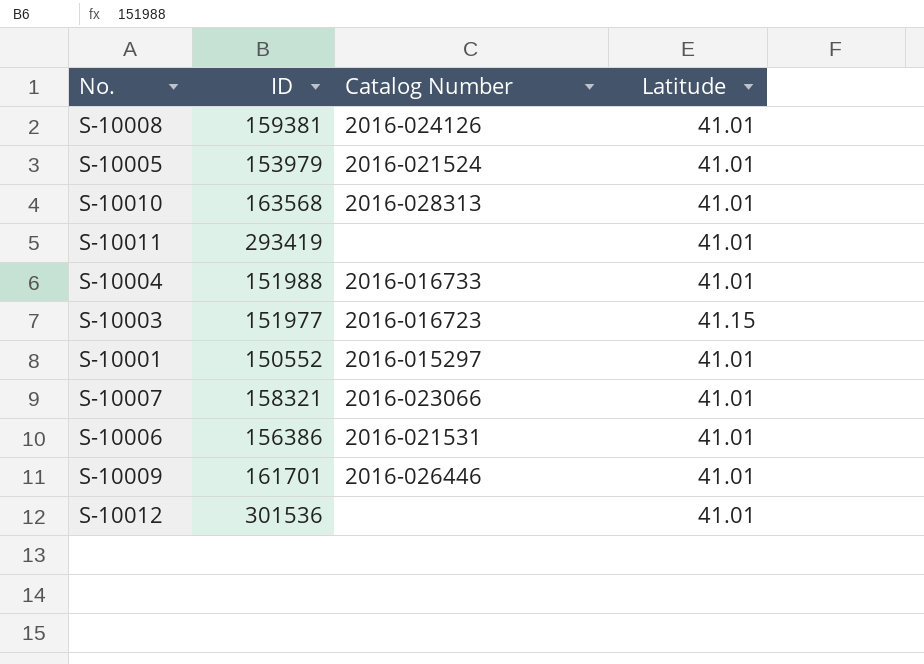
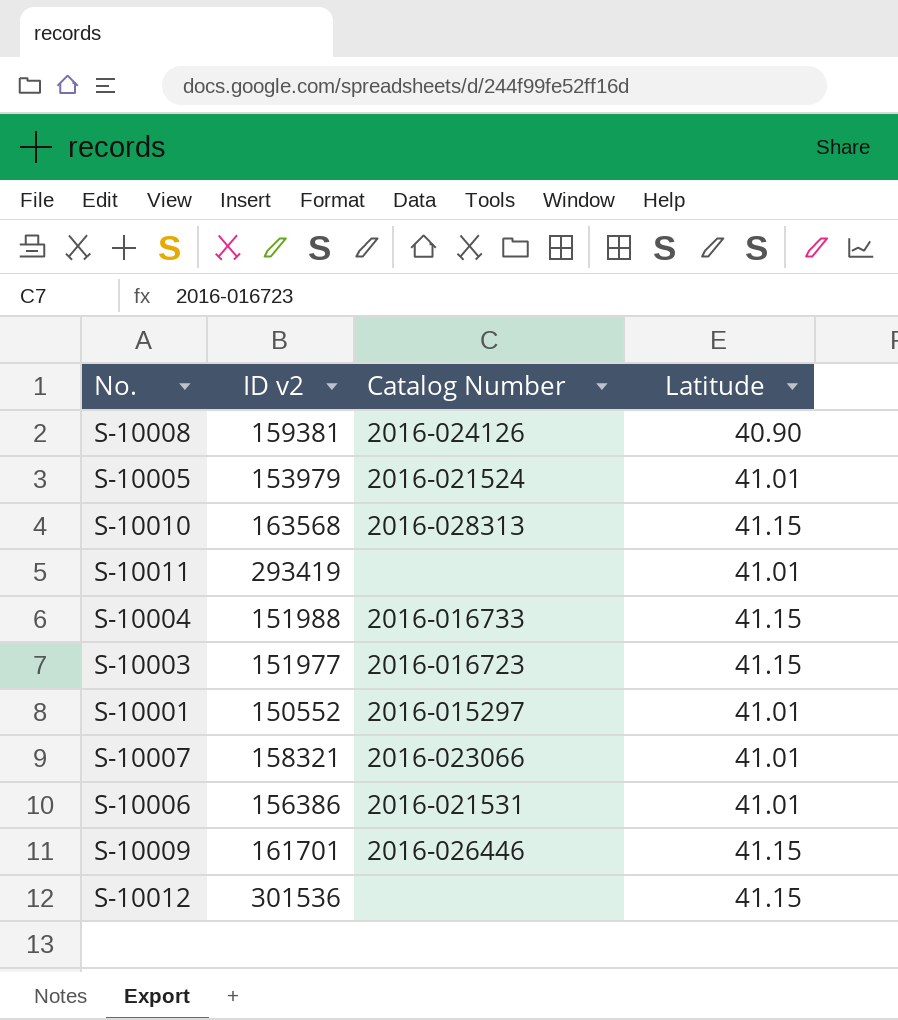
column name: ID -> ID v2
S-10008 | Latitude: 41.01 -> 40.90
S-10010 | Latitude: 41.01 -> 41.15
S-10004 | Latitude: 41.01 -> 41.15
S-10009 | Latitude: 41.01 -> 41.15
S-10012 | Latitude: 41.01 -> 41.15

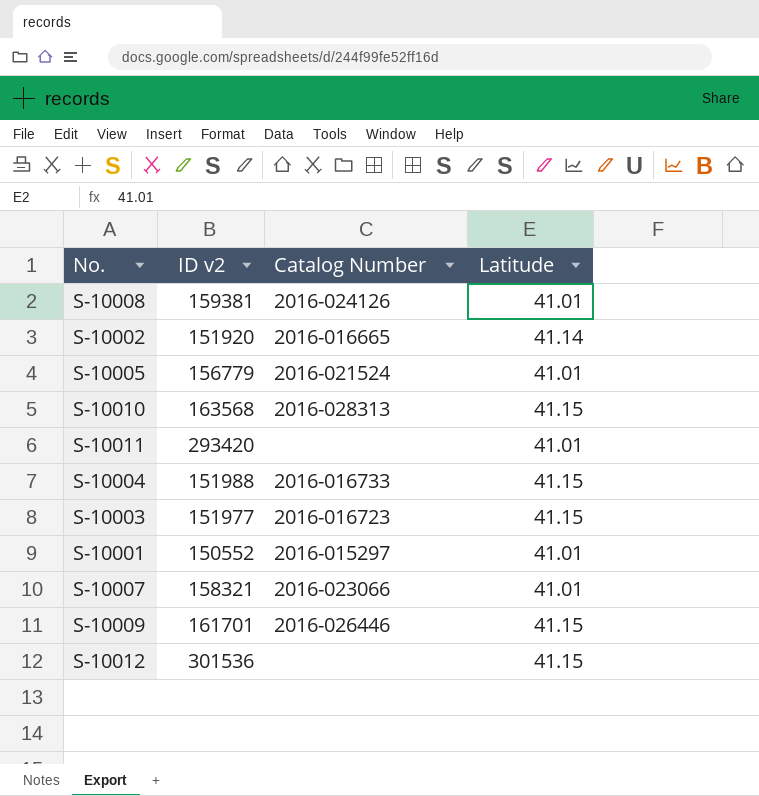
row S-10006: 156386 | 2016-021531 | 41.01 -> none
S-10008 | Latitude: 40.90 -> 41.01
row S-10002: none -> 151920 | 2016-016665 | 41.14
S-10005 | ID v2: 153979 -> 156779
S-10011 | ID v2: 293419 -> 293420

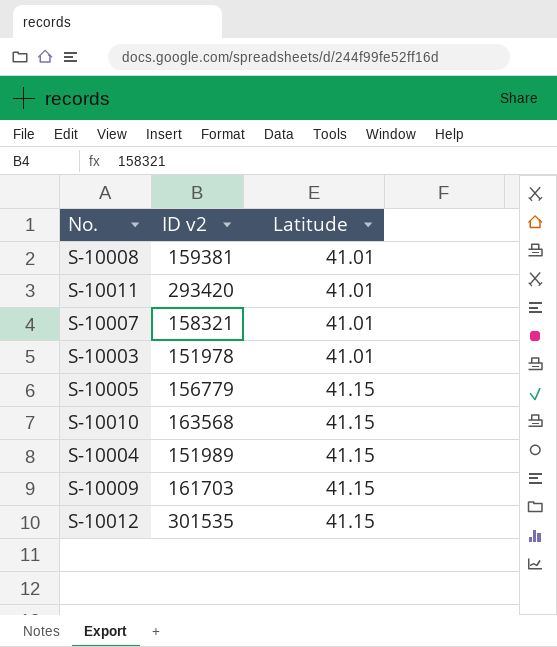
row order: none -> Latitude ascending
column Catalog Number | position: 3 -> none
row S-10002: 151920 | 2016-016665 | 41.14 -> none
row S-10001: 150552 | 2016-015297 | 41.01 -> none
S-10003 | ID v2: 151977 -> 151978
S-10003 | Latitude: 41.15 -> 41.01
S-10005 | Latitude: 41.01 -> 41.15
S-10004 | ID v2: 151988 -> 151989
S-10009 | ID v2: 161701 -> 161703
S-10012 | ID v2: 301536 -> 301535

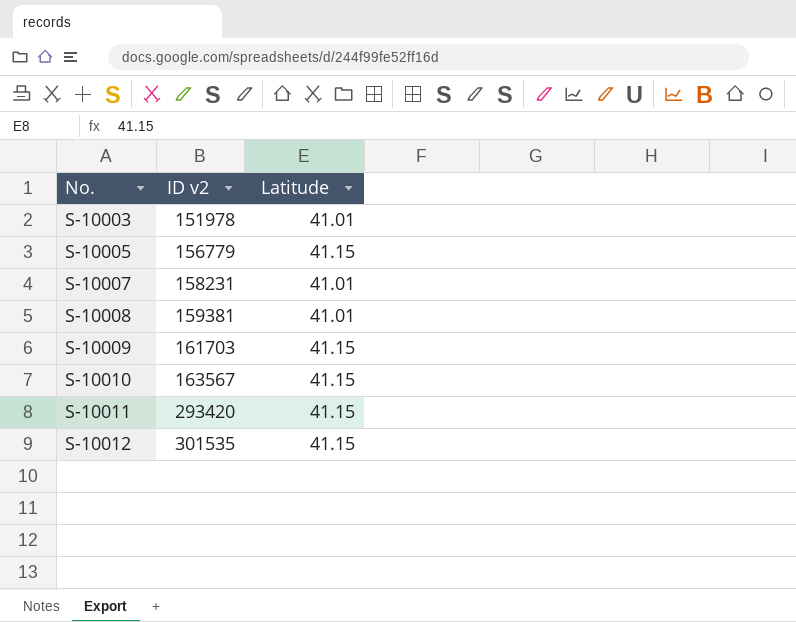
row order: Latitude ascending -> No. ascending
row S-10004: 151989 | 41.15 -> none
S-10007 | ID v2: 158321 -> 158231
S-10010 | ID v2: 163568 -> 163567
S-10011 | Latitude: 41.01 -> 41.15

